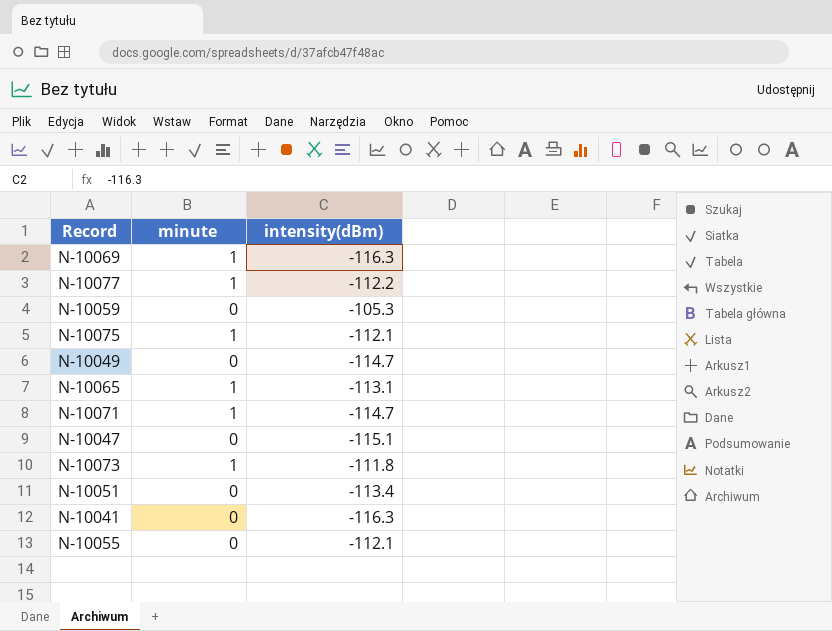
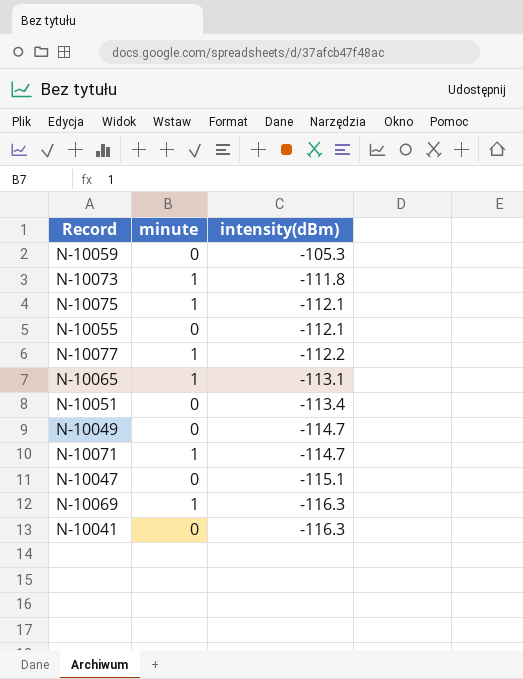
row order: none -> intensity(dBm) descending

